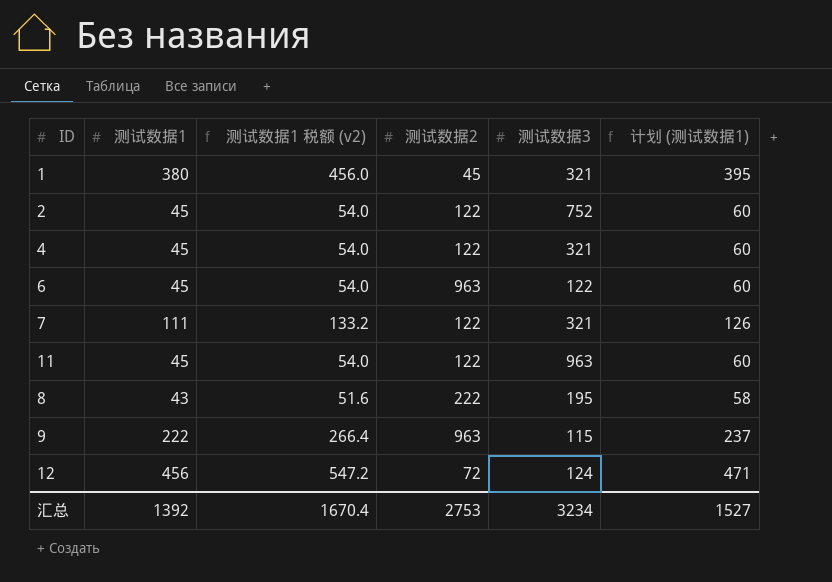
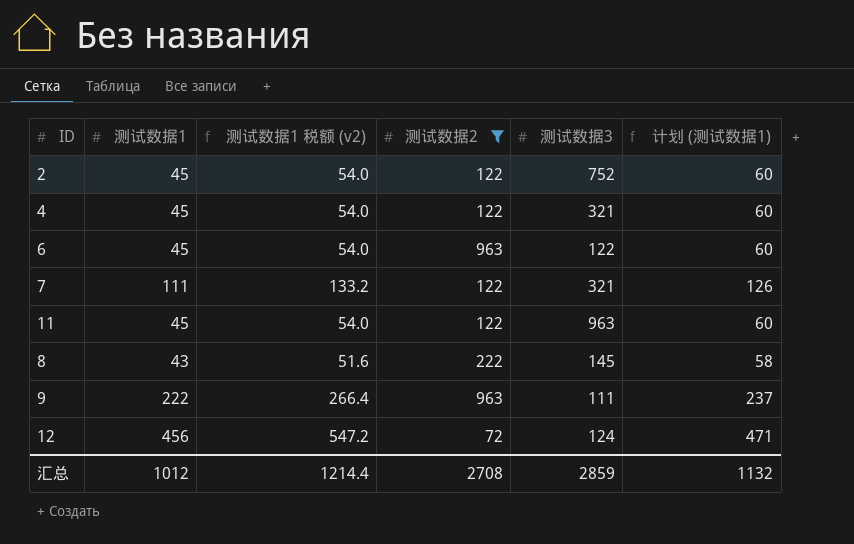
filter: none -> 测试数据2 != 45
8 | 测试数据3: 195 -> 145
9 | 测试数据3: 115 -> 111
汇总 | 测试数据1: 1392 -> 1012
汇总 | 测试数据1 税额 (v2): 1670.4 -> 1214.4
汇总 | 测试数据2: 2753 -> 2708
汇总 | 测试数据3: 3234 -> 2859
汇总 | 计划 (测试数据1): 1527 -> 1132

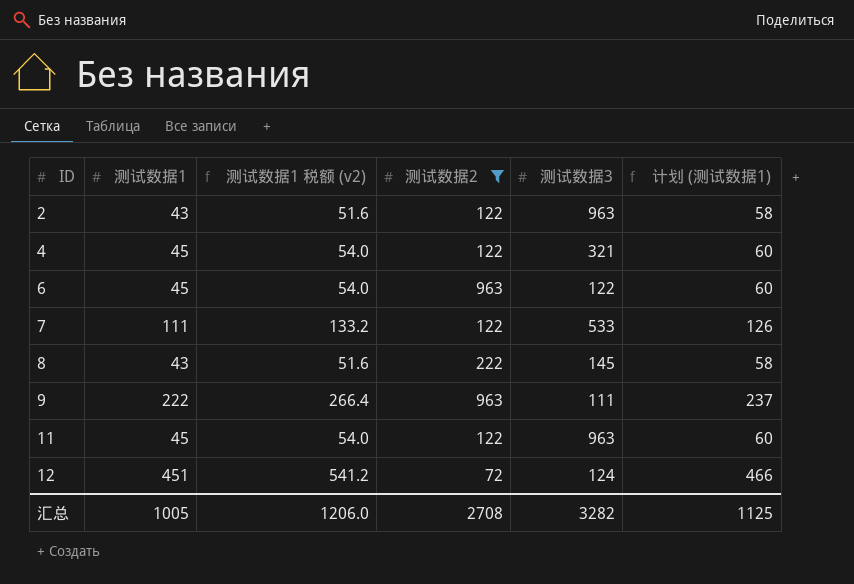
row order: none -> ID ascending
2 | 测试数据1: 45 -> 43
2 | 测试数据1 税额 (v2): 54.0 -> 51.6
2 | 测试数据3: 752 -> 963
2 | 计划 (测试数据1): 60 -> 58
7 | 测试数据3: 321 -> 533
12 | 测试数据1: 456 -> 451
12 | 测试数据1 税额 (v2): 547.2 -> 541.2
12 | 计划 (测试数据1): 471 -> 466
汇总 | 测试数据1: 1012 -> 1005
汇总 | 测试数据1 税额 (v2): 1214.4 -> 1206.0
汇总 | 测试数据3: 2859 -> 3282
汇总 | 计划 (测试数据1): 1132 -> 1125

